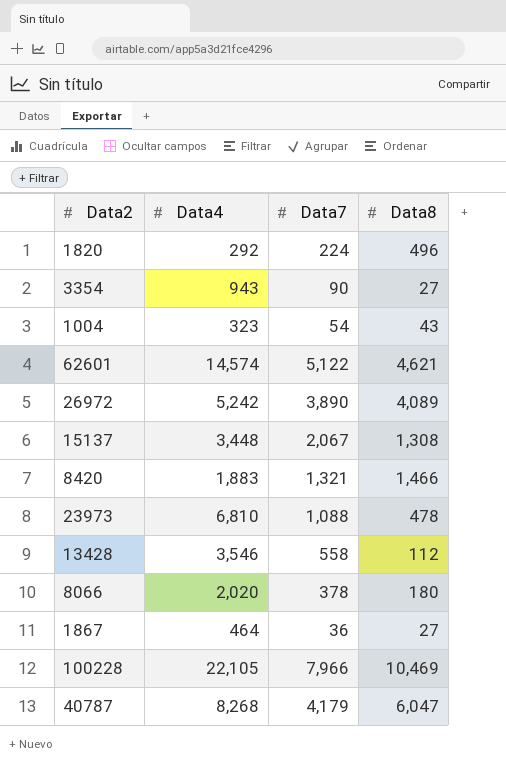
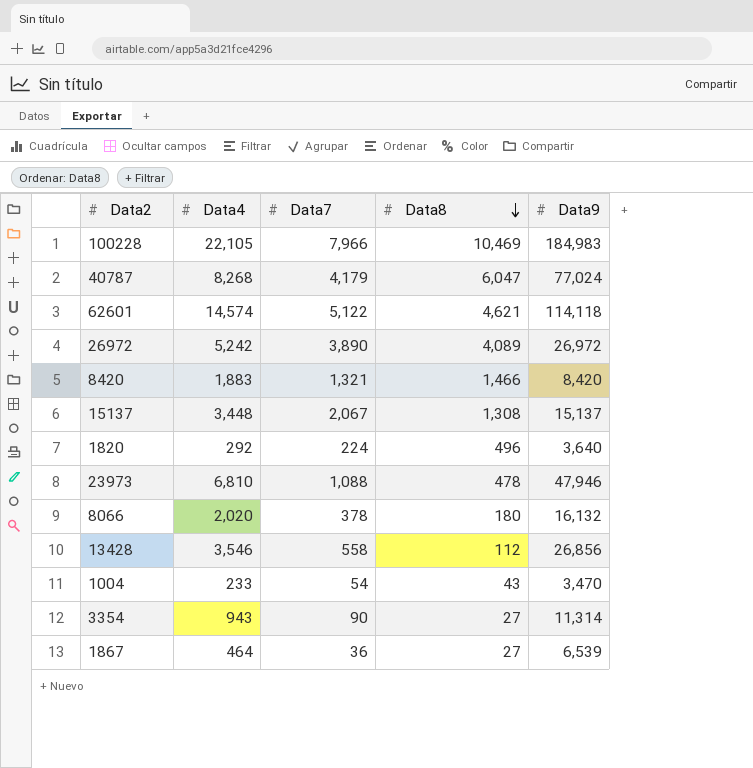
row order: none -> Data8 descending
column Data9 | position: none -> 5
1004 | Data4: 323 -> 233

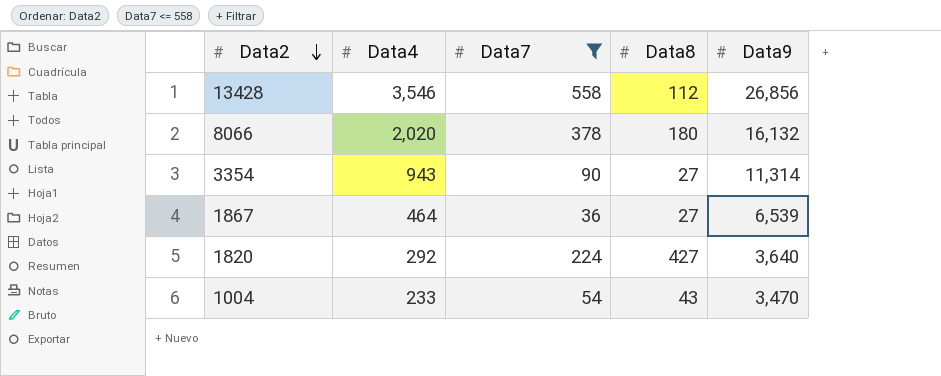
filter: none -> Data7 <= 558
row order: Data8 descending -> Data2 descending
1820 | Data8: 496 -> 427

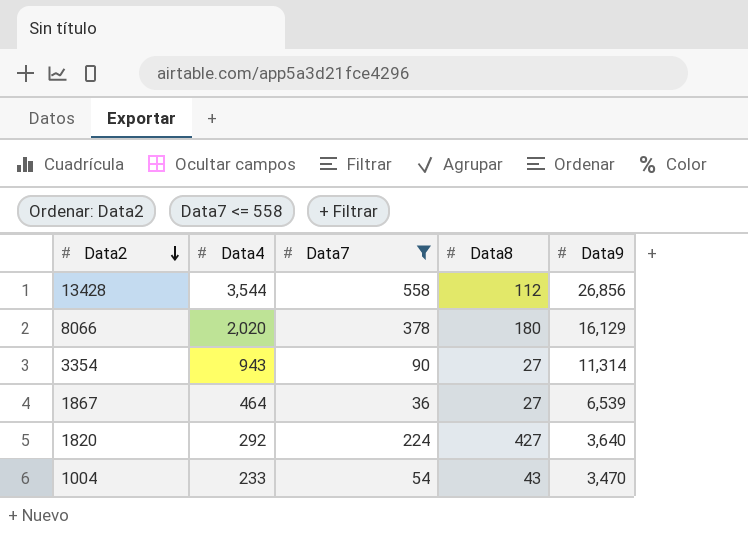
13428 | Data4: 3,546 -> 3,544
8066 | Data9: 16,132 -> 16,129

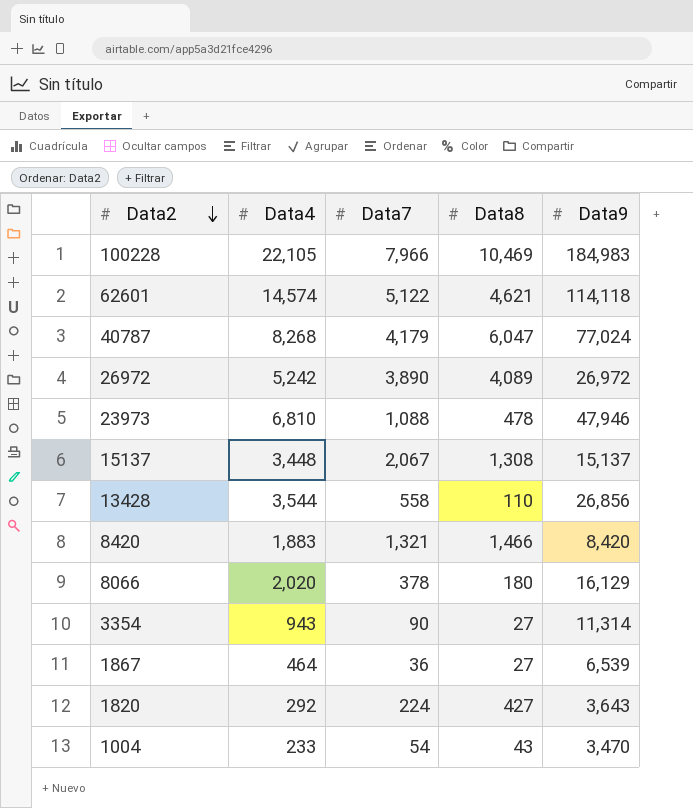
filter: Data7 <= 558 -> none
13428 | Data8: 112 -> 110
1820 | Data9: 3,640 -> 3,643

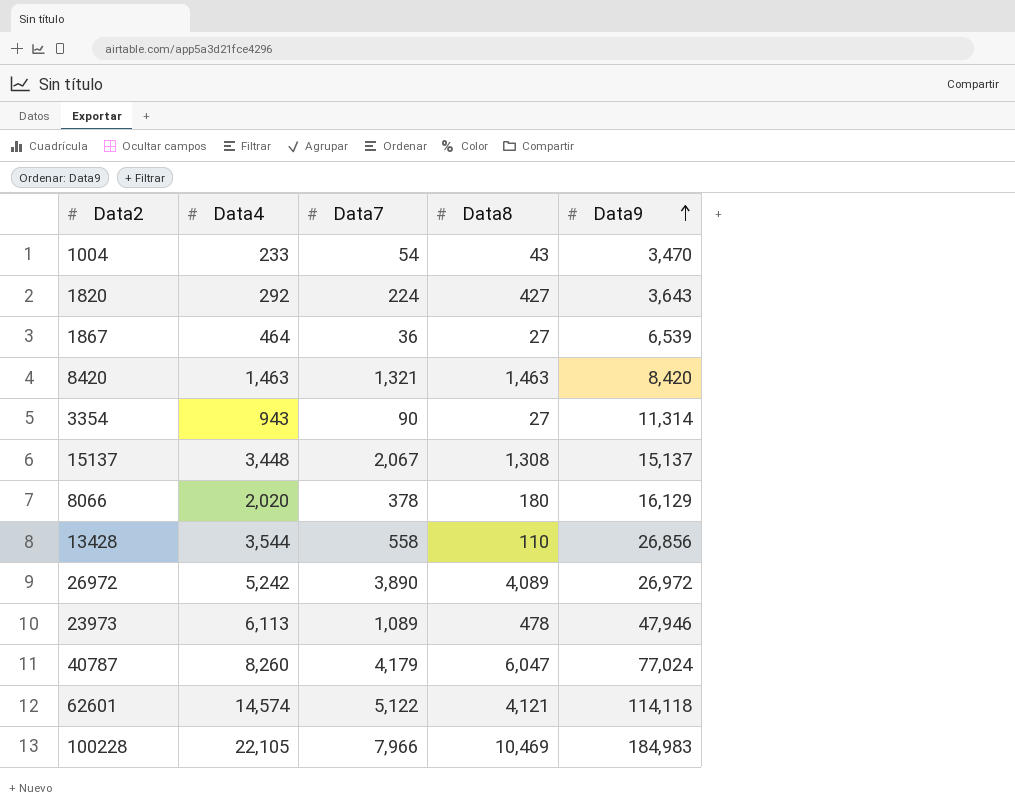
row order: Data2 descending -> Data9 ascending
8420 | Data4: 1,883 -> 1,463
8420 | Data8: 1,466 -> 1,463
23973 | Data4: 6,810 -> 6,113
23973 | Data7: 1,088 -> 1,089
40787 | Data4: 8,268 -> 8,260
62601 | Data8: 4,621 -> 4,121

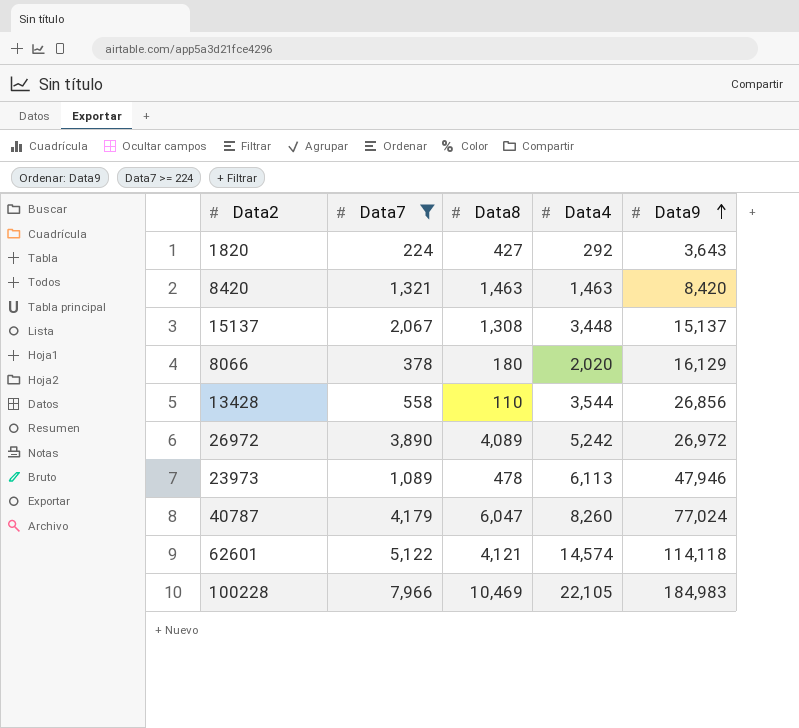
filter: none -> Data7 >= 224
column Data4 | position: 2 -> 4

